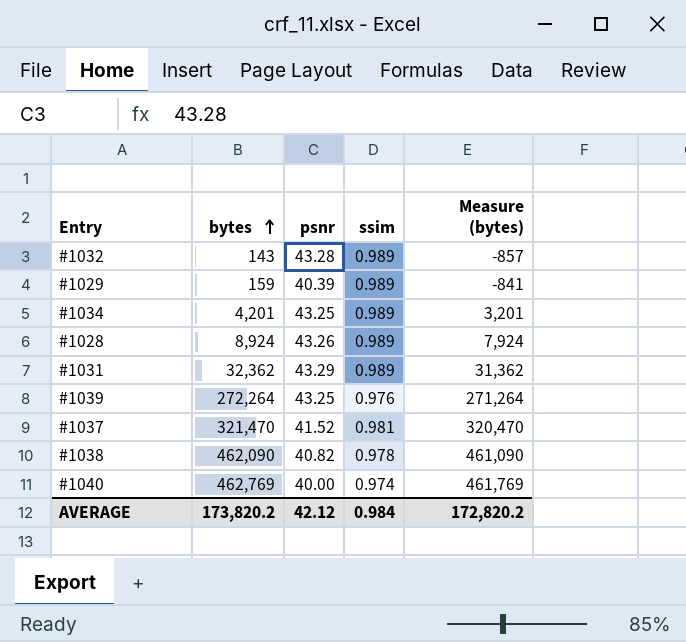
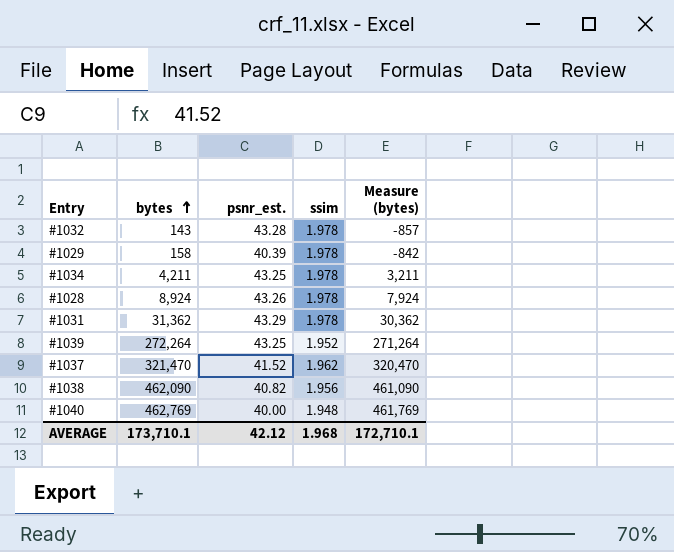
column name: psnr -> psnr_est.
#1032 | ssim: 0.989 -> 1.978
#1029 | bytes: 159 -> 158
#1029 | ssim: 0.989 -> 1.978
#1029 | Measure (bytes): -841 -> -842
#1034 | bytes: 4,201 -> 4,211
#1034 | ssim: 0.989 -> 1.978
#1034 | Measure (bytes): 3,201 -> 3,211
#1028 | ssim: 0.989 -> 1.978
#1031 | bytes: 32,362 -> 31,362
#1031 | ssim: 0.989 -> 1.978
#1031 | Measure (bytes): 31,362 -> 30,362
#1039 | ssim: 0.976 -> 1.952
#1037 | ssim: 0.981 -> 1.962
#1038 | ssim: 0.978 -> 1.956
#1040 | ssim: 0.974 -> 1.948
AVERAGE | bytes: 173,820.2 -> 173,710.1
AVERAGE | ssim: 0.984 -> 1.968
AVERAGE | Measure (bytes): 172,820.2 -> 172,710.1

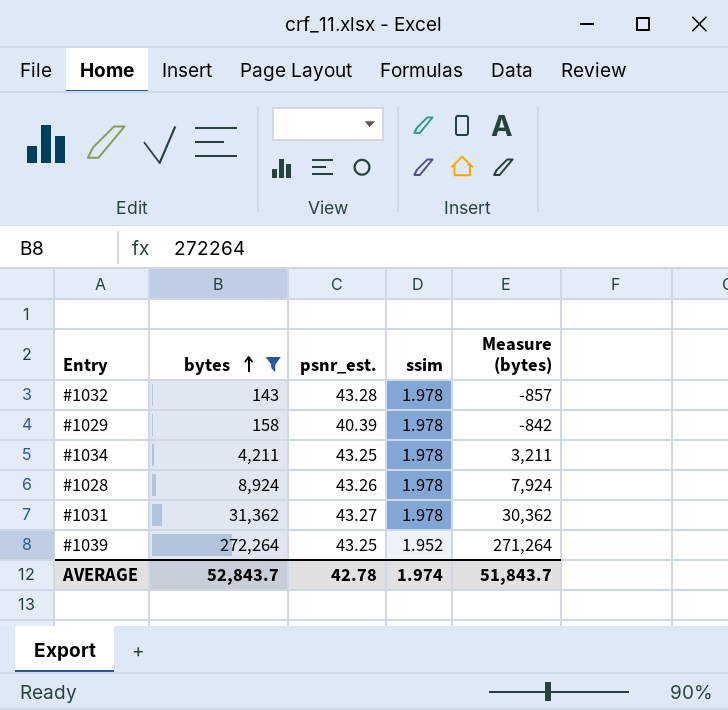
filter: none -> bytes <= 272,264
#1031 | psnr_est.: 43.29 -> 43.27
AVERAGE | bytes: 173,710.1 -> 52,843.7
AVERAGE | psnr_est.: 42.12 -> 42.78
AVERAGE | ssim: 1.968 -> 1.974
AVERAGE | Measure (bytes): 172,710.1 -> 51,843.7

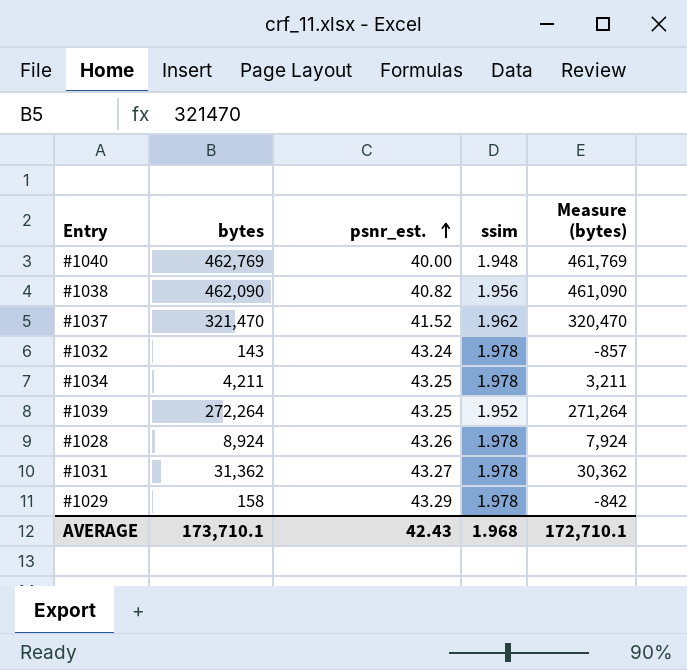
filter: bytes <= 272,264 -> none
row order: bytes ascending -> psnr_est. ascending
#1032 | psnr_est.: 43.28 -> 43.24
#1029 | psnr_est.: 40.39 -> 43.29
AVERAGE | bytes: 52,843.7 -> 173,710.1
AVERAGE | psnr_est.: 42.78 -> 42.43
AVERAGE | ssim: 1.974 -> 1.968
AVERAGE | Measure (bytes): 51,843.7 -> 172,710.1

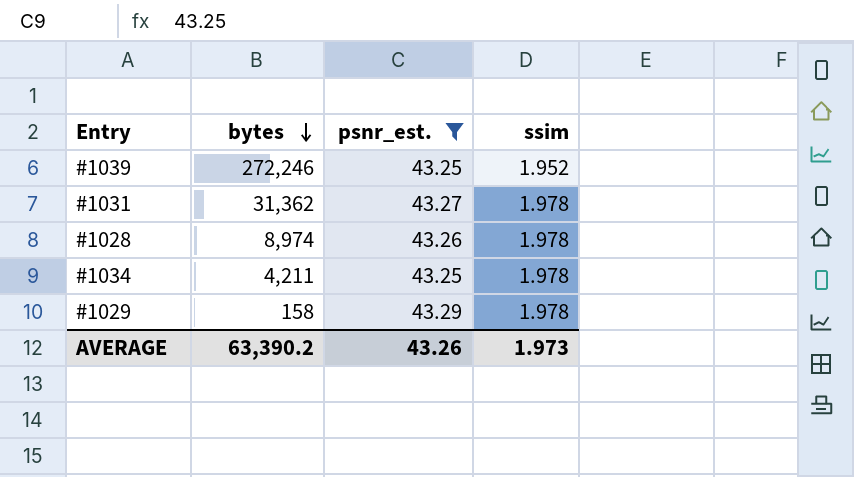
filter: none -> psnr_est. >= 43.25
row order: psnr_est. ascending -> bytes descending
column Measure (bytes) | formula: [bytes] - 1000 -> none
#1039 | bytes: 272,264 -> 272,246
#1028 | bytes: 8,924 -> 8,974
AVERAGE | bytes: 173,710.1 -> 63,390.2
AVERAGE | psnr_est.: 42.43 -> 43.26
AVERAGE | ssim: 1.968 -> 1.973

